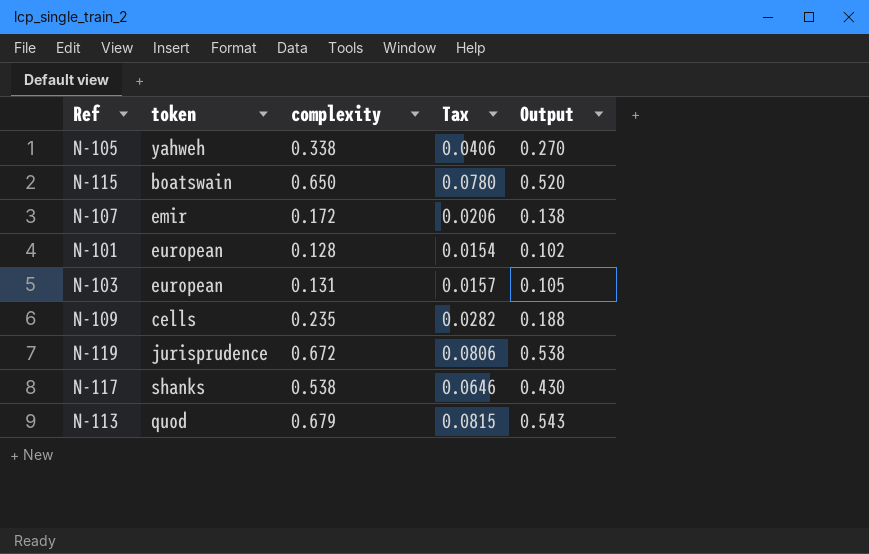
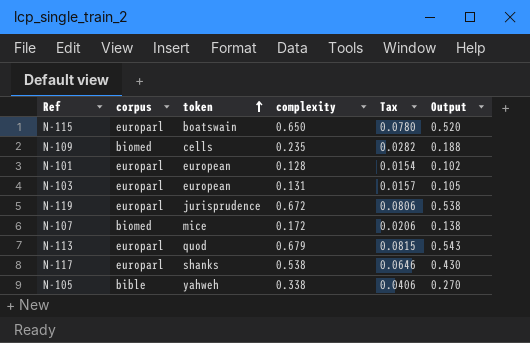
row order: none -> token ascending
column corpus | position: none -> 2
N-107 | token: emir -> mice

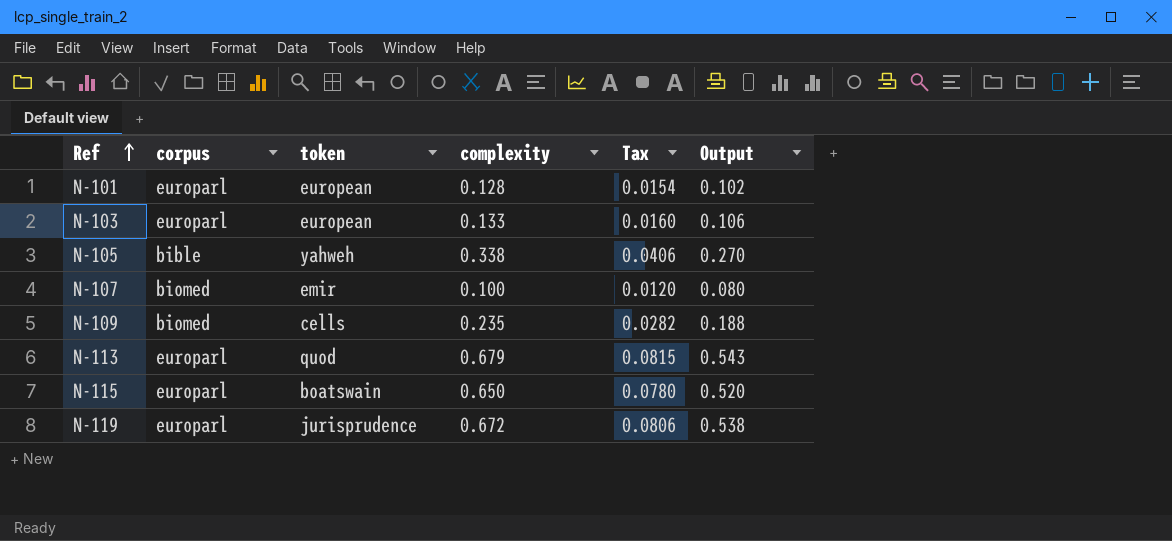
row order: token ascending -> Ref ascending
row N-117: europarl | shanks | 0.538 | 0.0646 | 0.430 -> none
N-103 | complexity: 0.131 -> 0.133
N-103 | Tax: 0.0157 -> 0.0160
N-103 | Output: 0.105 -> 0.106
N-107 | token: mice -> emir
N-107 | complexity: 0.172 -> 0.100
N-107 | Tax: 0.0206 -> 0.0120
N-107 | Output: 0.138 -> 0.080

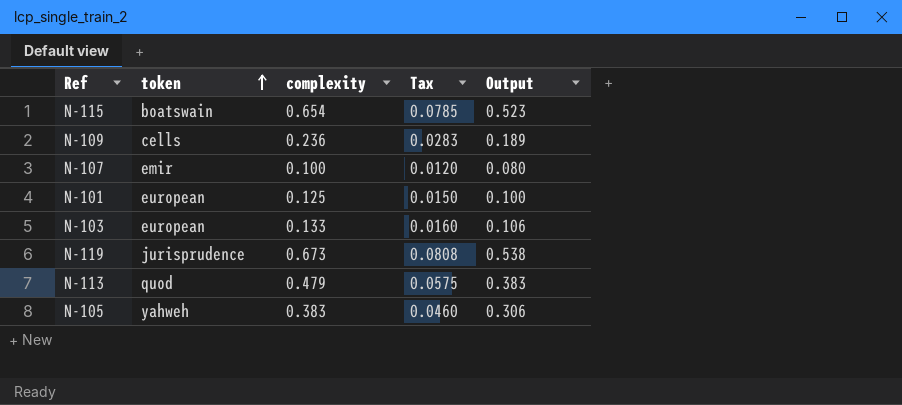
row order: Ref ascending -> token ascending
column corpus | position: 2 -> none
N-115 | complexity: 0.650 -> 0.654
N-115 | Tax: 0.0780 -> 0.0785
N-115 | Output: 0.520 -> 0.523
N-109 | complexity: 0.235 -> 0.236
N-109 | Tax: 0.0282 -> 0.0283
N-109 | Output: 0.188 -> 0.189
N-101 | complexity: 0.128 -> 0.125
N-101 | Tax: 0.0154 -> 0.0150
N-101 | Output: 0.102 -> 0.100
N-119 | complexity: 0.672 -> 0.673
N-119 | Tax: 0.0806 -> 0.0808
N-113 | complexity: 0.679 -> 0.479
N-113 | Tax: 0.0815 -> 0.0575
N-113 | Output: 0.543 -> 0.383
N-105 | complexity: 0.338 -> 0.383
N-105 | Tax: 0.0406 -> 0.0460
N-105 | Output: 0.270 -> 0.306

